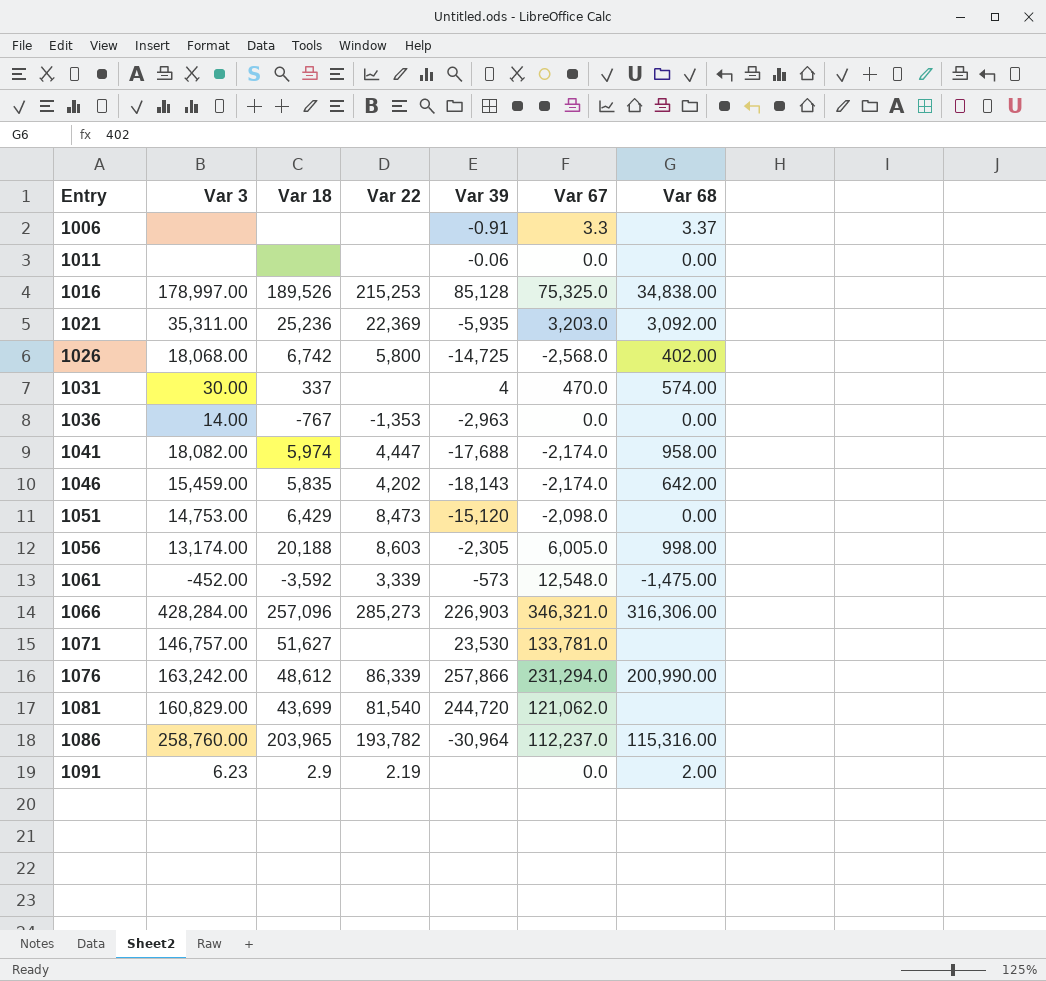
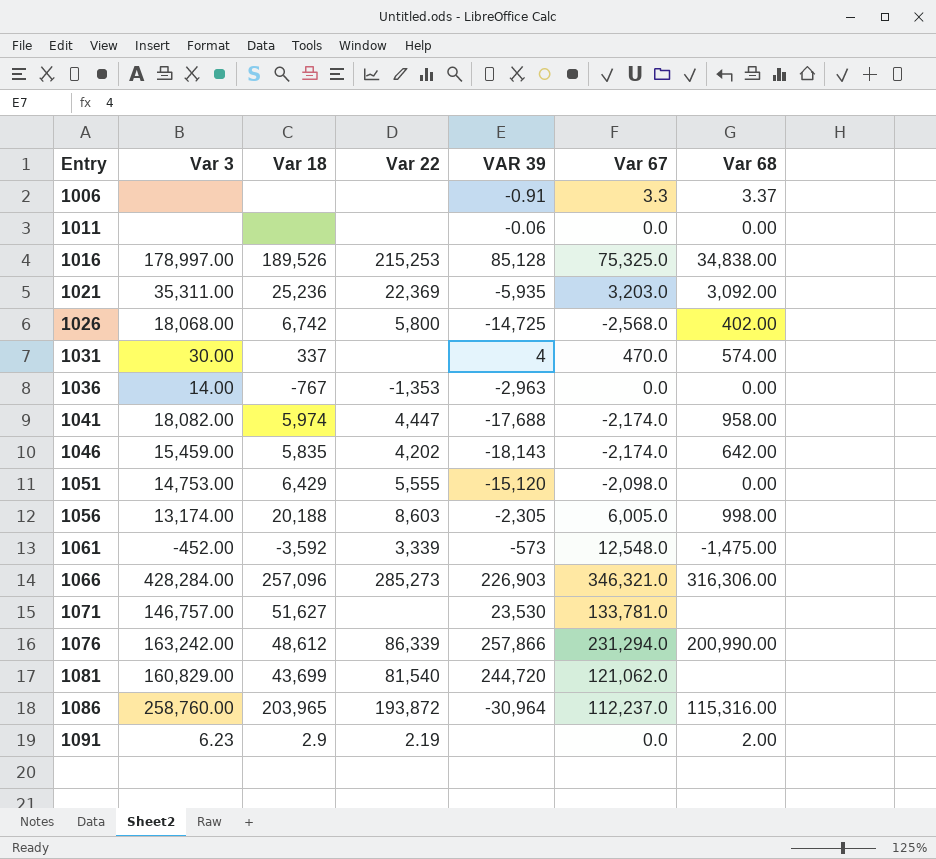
column name: Var 39 -> VAR 39
1051 | Var 22: 8,473 -> 5,555
1086 | Var 22: 193,782 -> 193,872

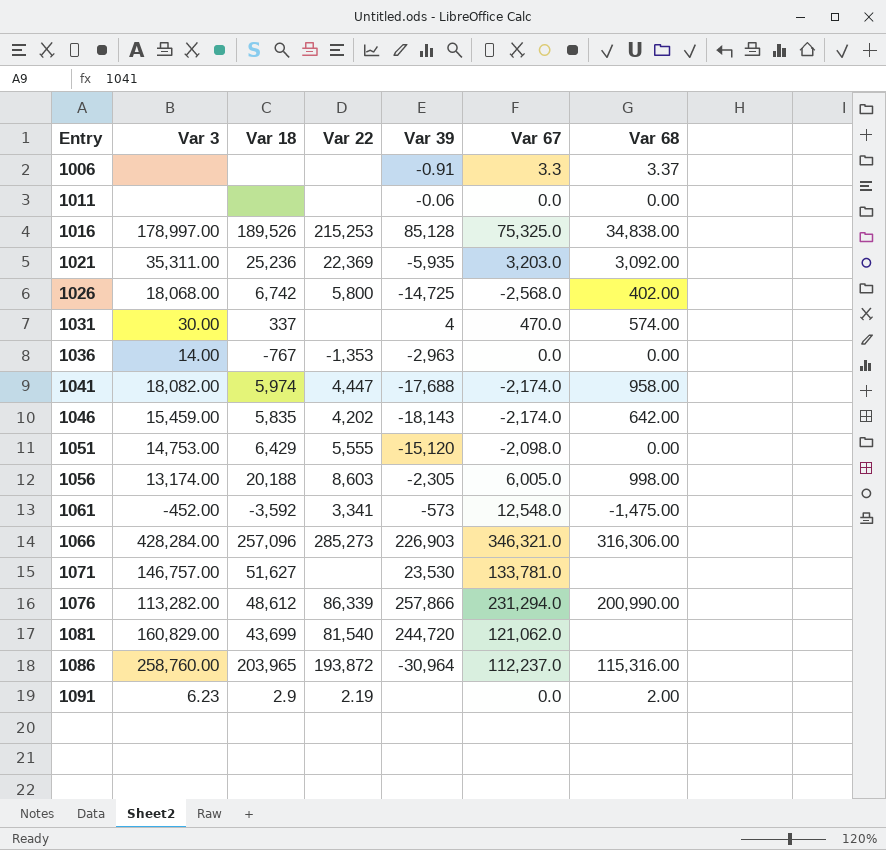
column name: VAR 39 -> Var 39
1061 | Var 22: 3,339 -> 3,341
1076 | Var 3: 163,242.00 -> 113,282.00

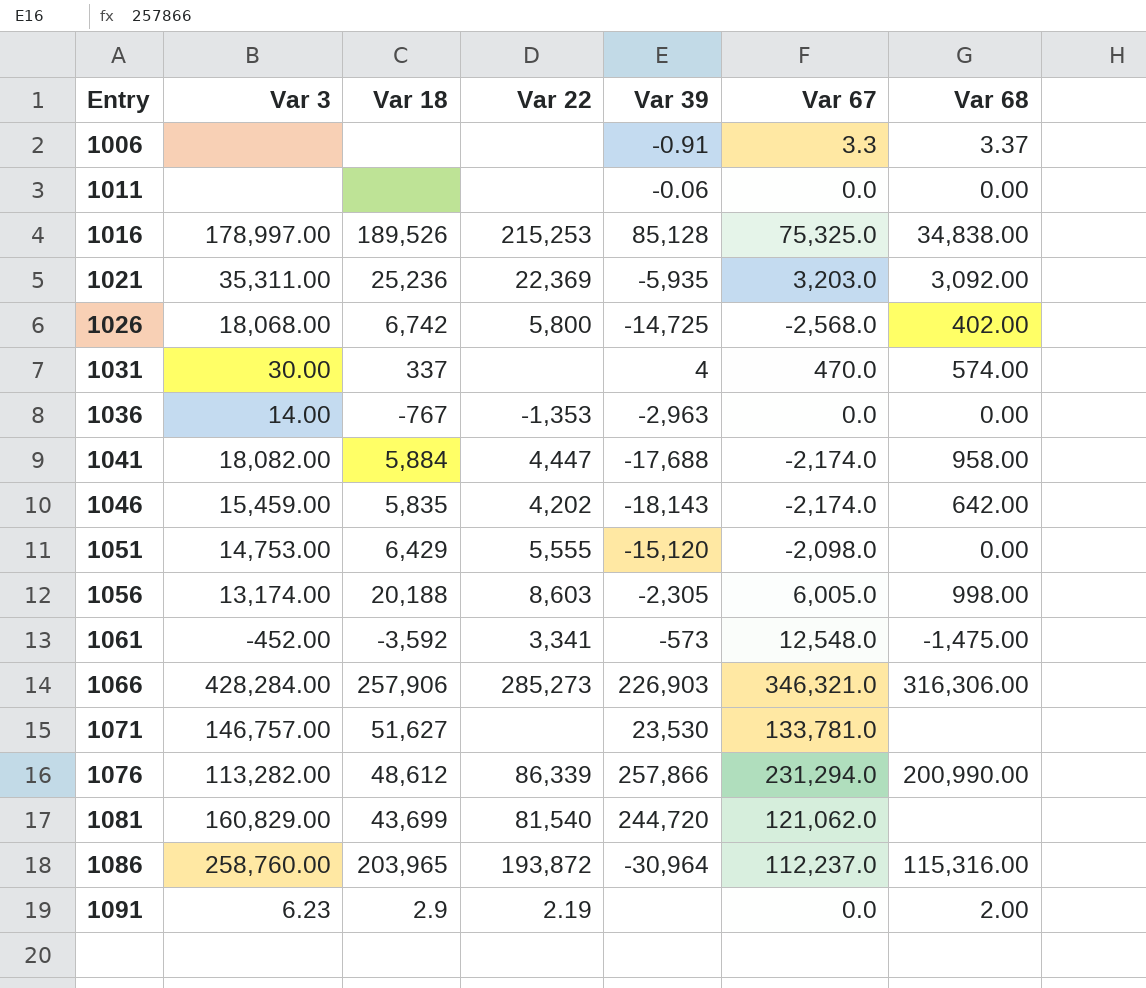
1041 | Var 18: 5,974 -> 5,884
1066 | Var 18: 257,096 -> 257,906

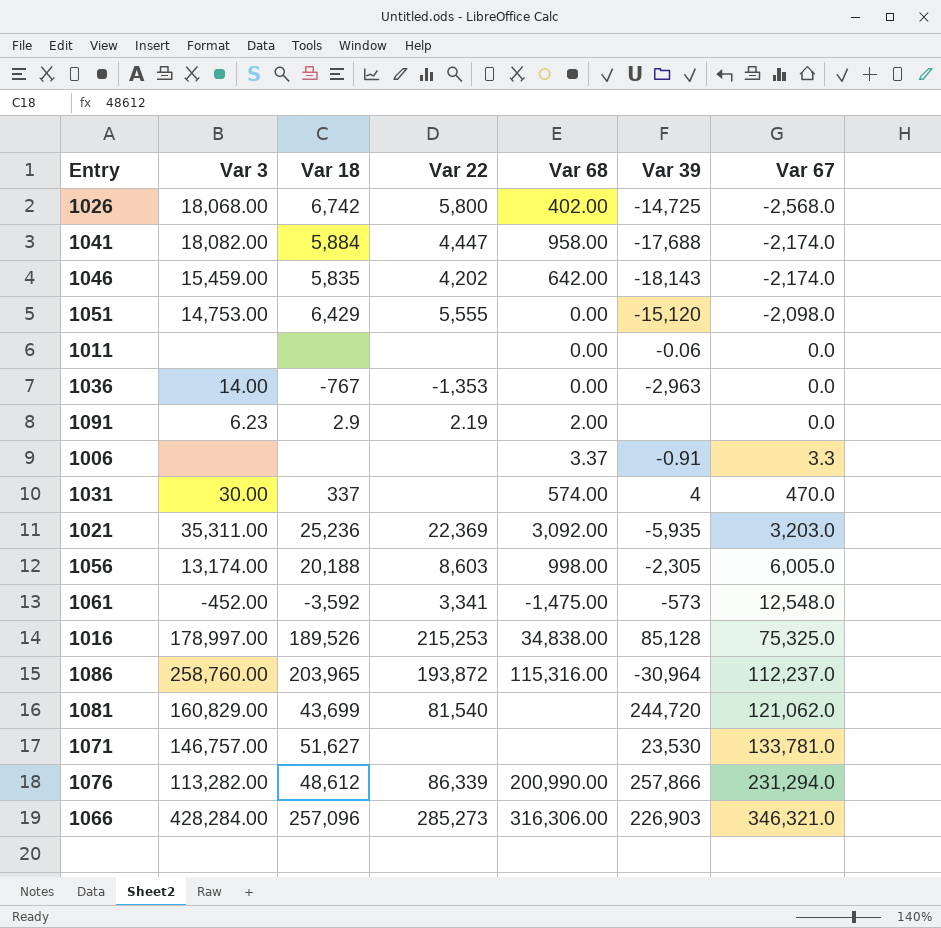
row order: Entry ascending -> Var 67 ascending
column Var 68 | position: 7 -> 5
1066 | Var 18: 257,906 -> 257,096

